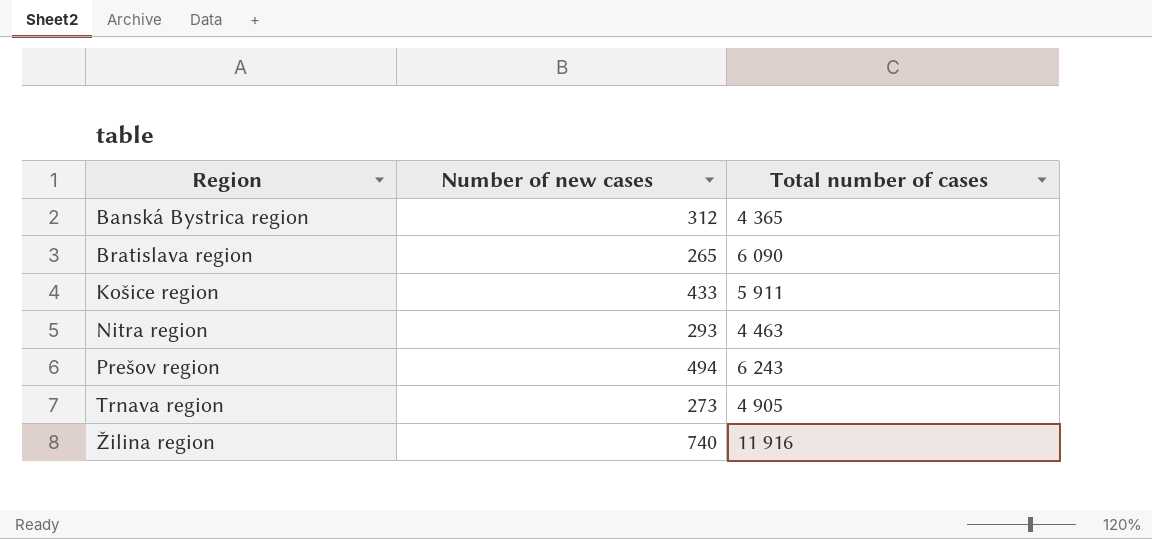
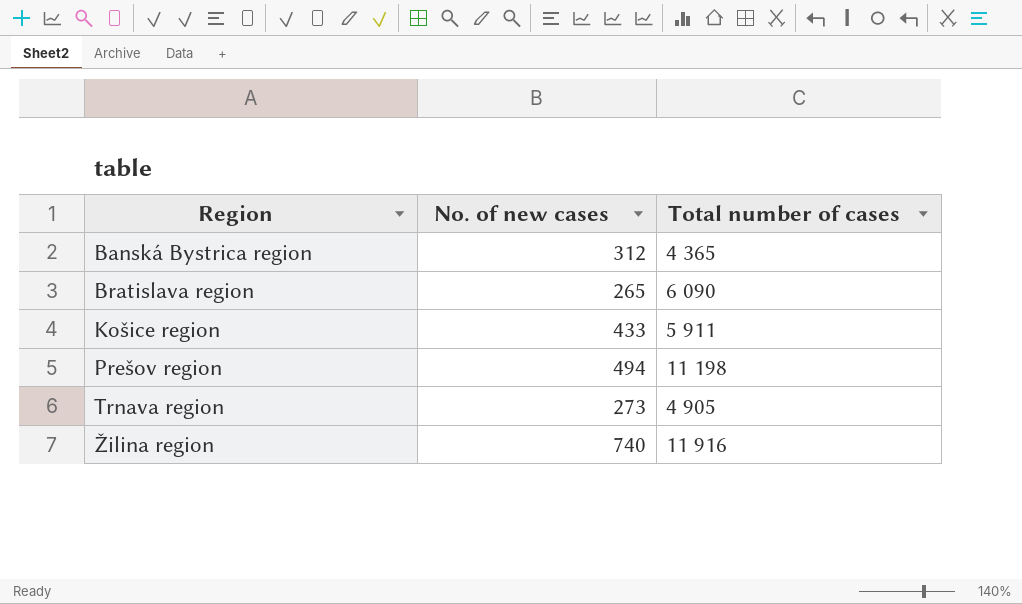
column name: Number of new cases -> No. of new cases
row Nitra region: 293 | 4 463 -> none
Prešov region | Total number of cases: 6 243 -> 11 198

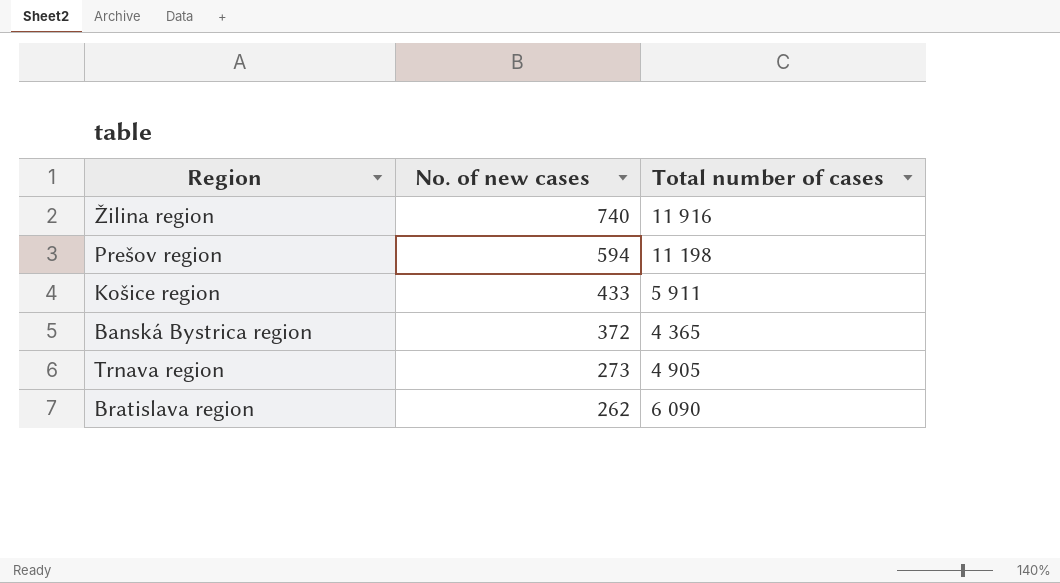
row order: Region ascending -> No. of new cases descending
Prešov region | No. of new cases: 494 -> 594
Banská Bystrica region | No. of new cases: 312 -> 372
Bratislava region | No. of new cases: 265 -> 262

